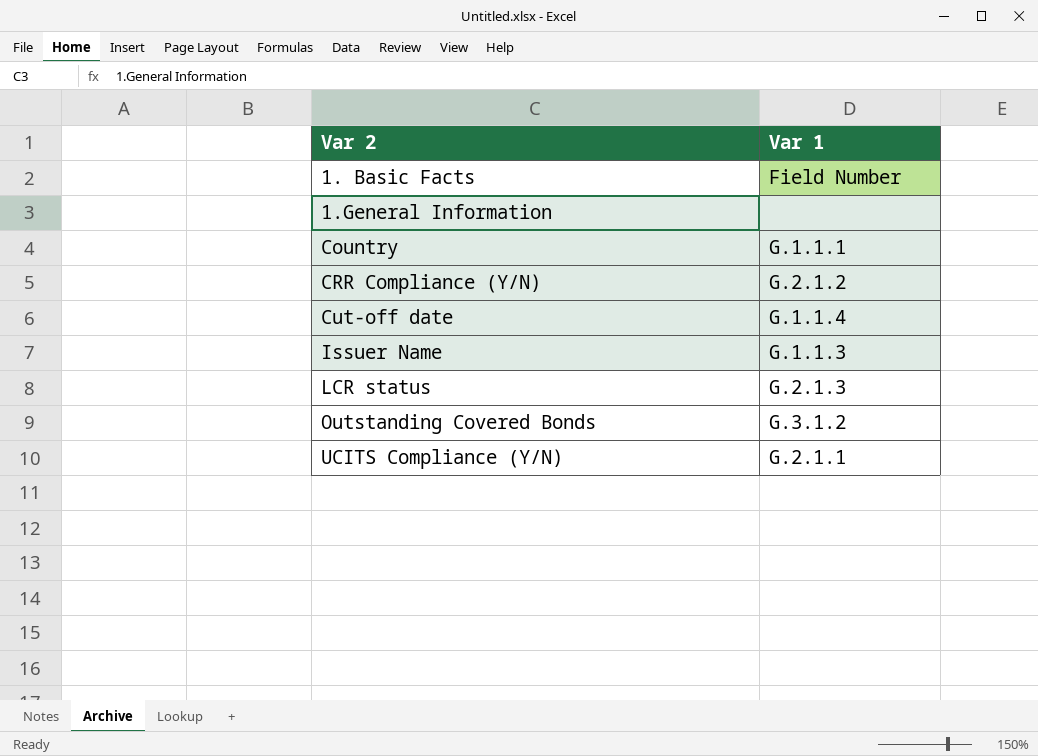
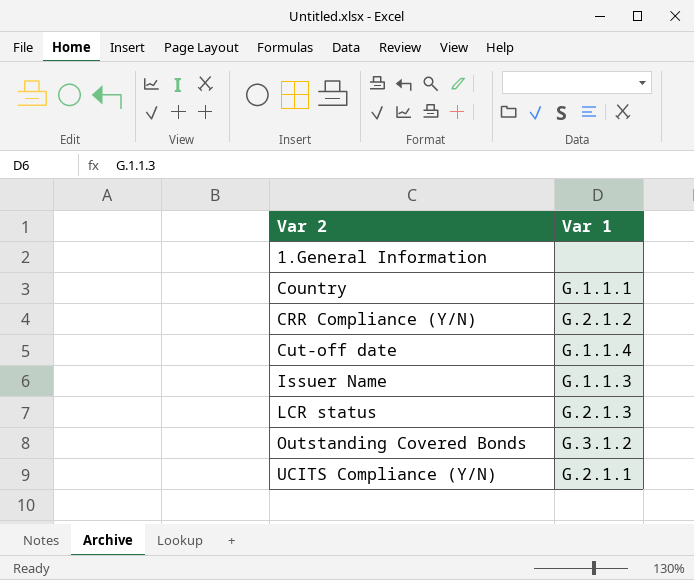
row 1. Basic Facts: Field Number -> none

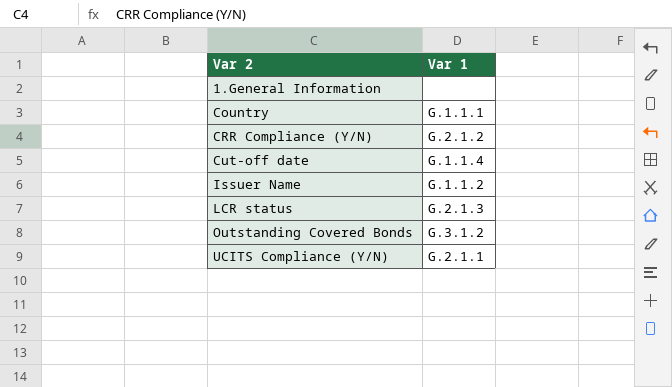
Issuer Name | Var 1: G.1.1.3 -> G.1.1.2

